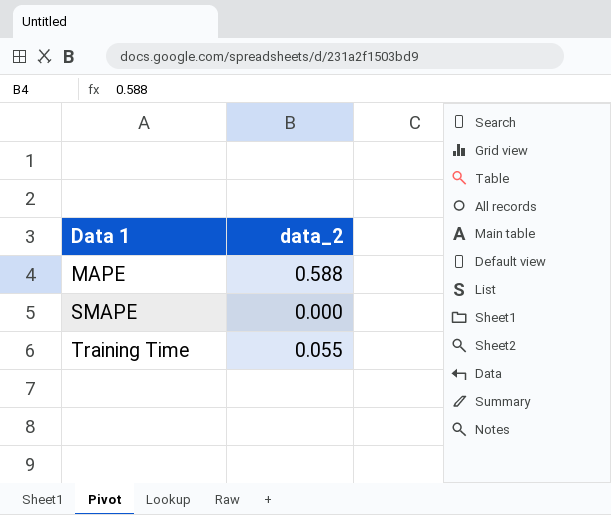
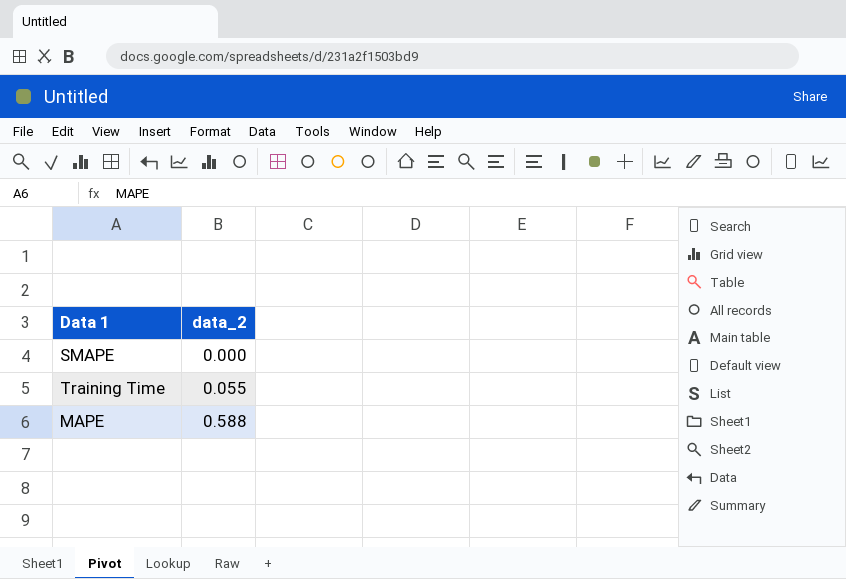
row order: Data 1 ascending -> data_2 ascending

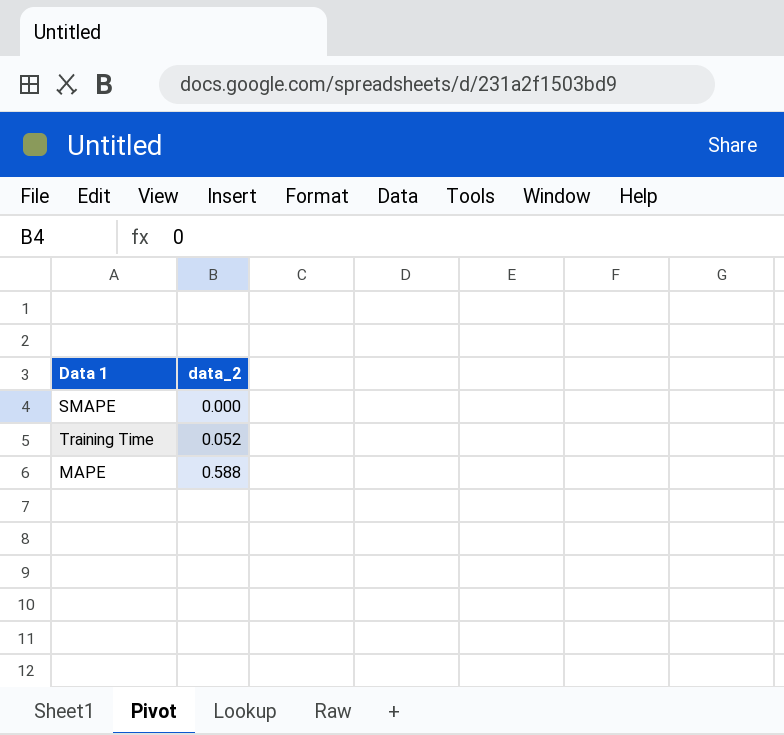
Training Time | data_2: 0.055 -> 0.052

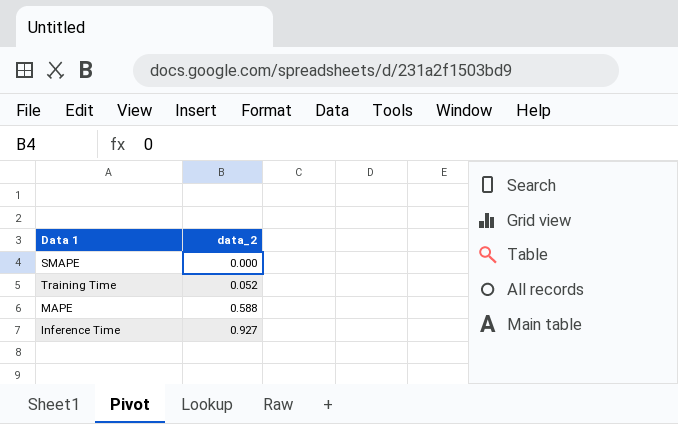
row Inference Time: none -> 0.927

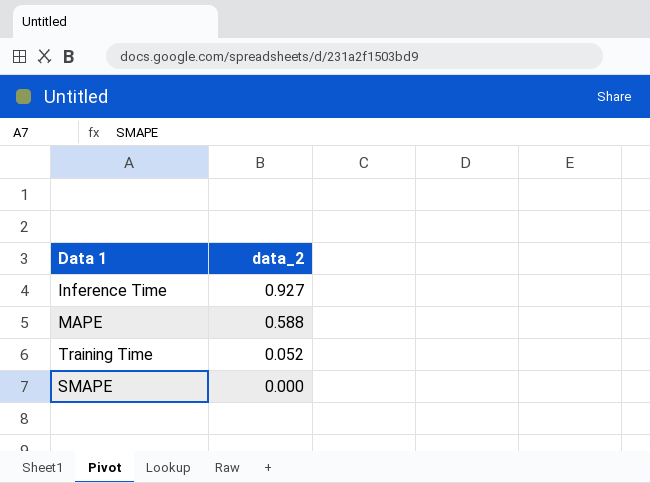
row order: data_2 ascending -> data_2 descending

